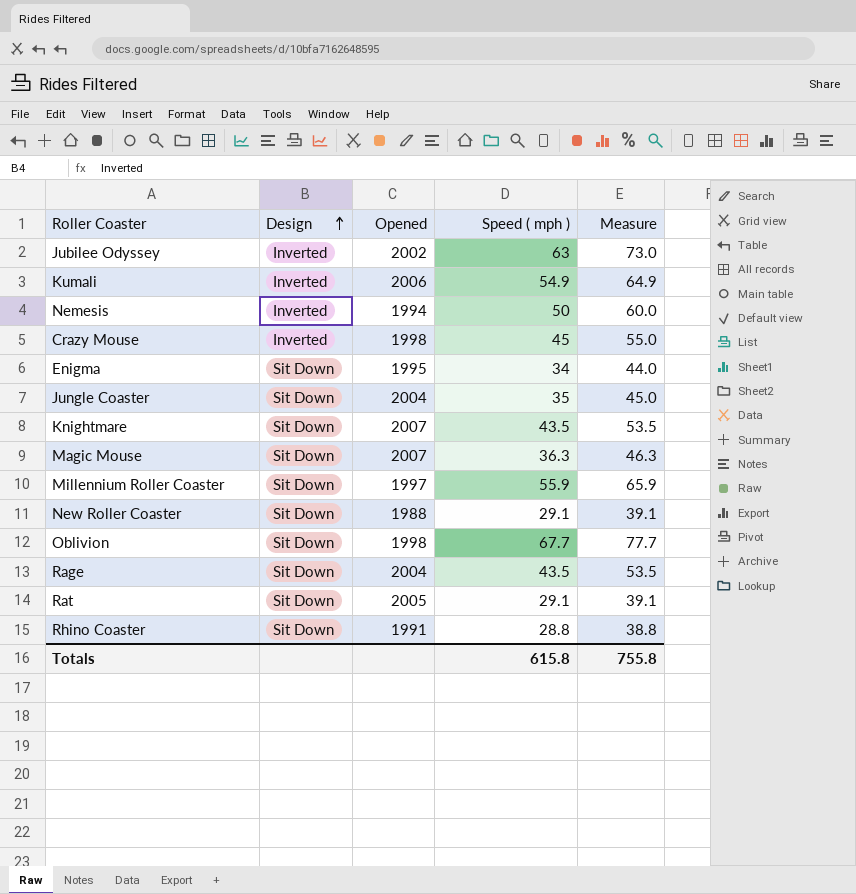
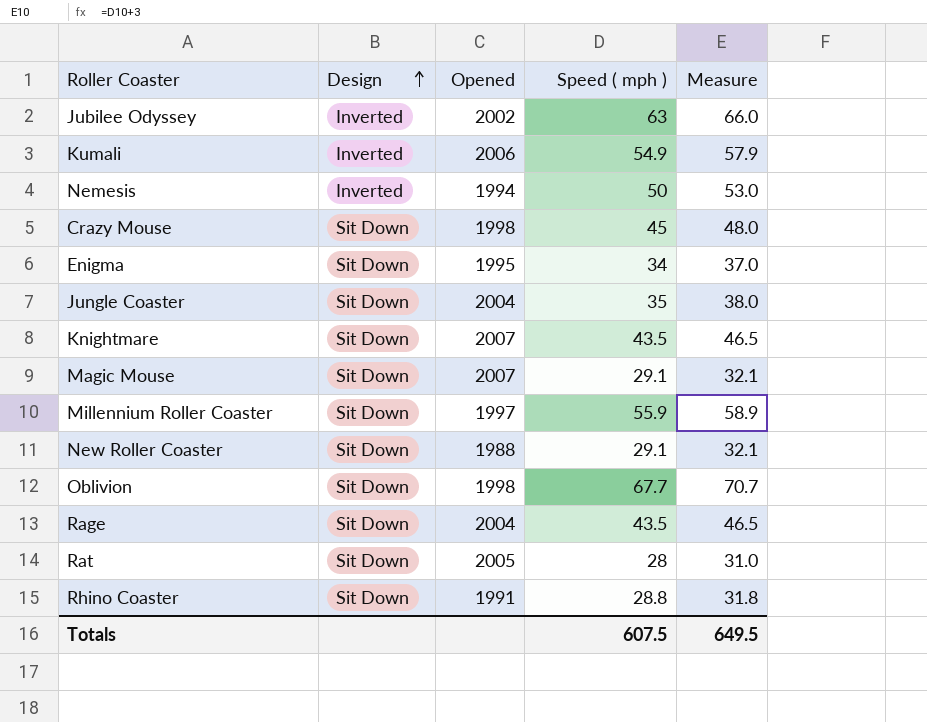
column Measure | formula: [Speed ( mph )] + 10 -> [Speed ( mph )] + 3
Crazy Mouse | Design: Inverted -> Sit Down
Magic Mouse | Speed ( mph ): 36.3 -> 29.1
Rat | Speed ( mph ): 29.1 -> 28
Totals | Speed ( mph ): 615.8 -> 607.5
Totals | Measure: 755.8 -> 649.5

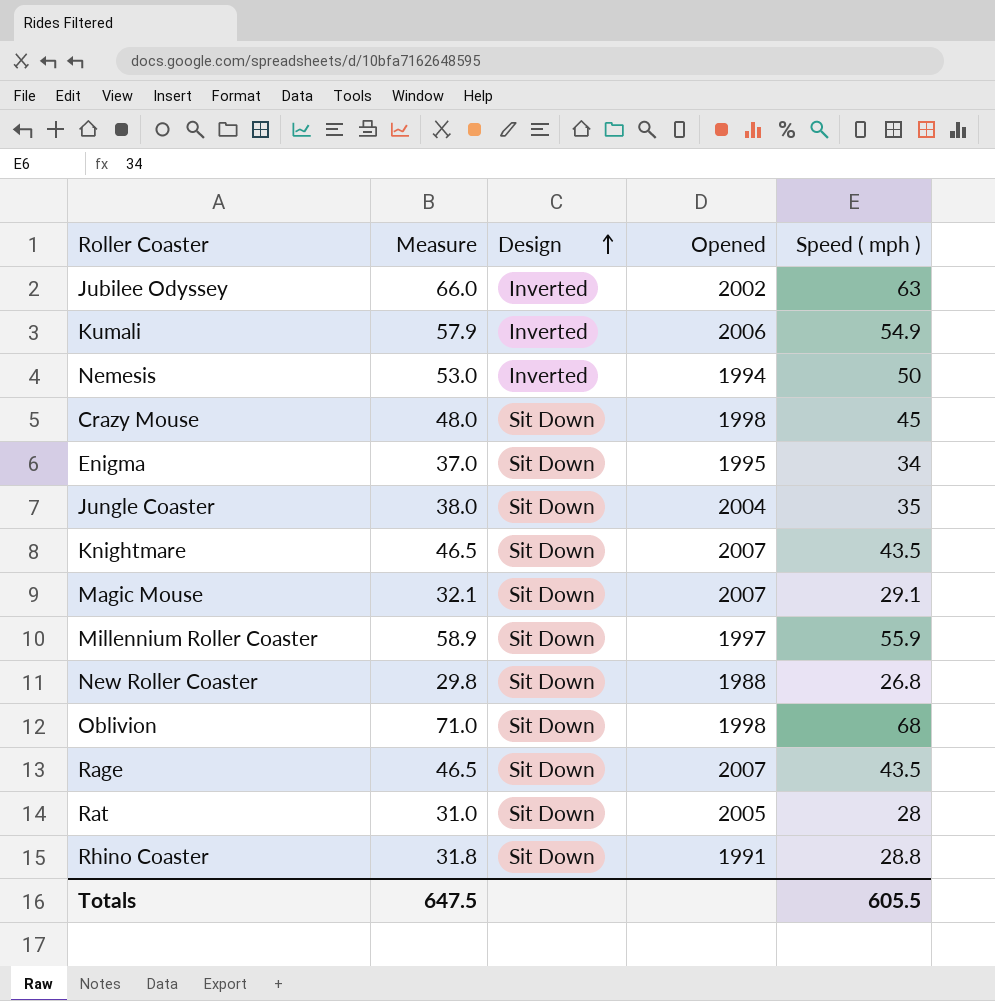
column Measure | position: 5 -> 2
New Roller Coaster | Measure: 32.1 -> 29.8
New Roller Coaster | Speed ( mph ): 29.1 -> 26.8
Oblivion | Measure: 70.7 -> 71.0
Oblivion | Speed ( mph ): 67.7 -> 68
Rage | Opened: 2004 -> 2007
Totals | Measure: 649.5 -> 647.5
Totals | Speed ( mph ): 607.5 -> 605.5

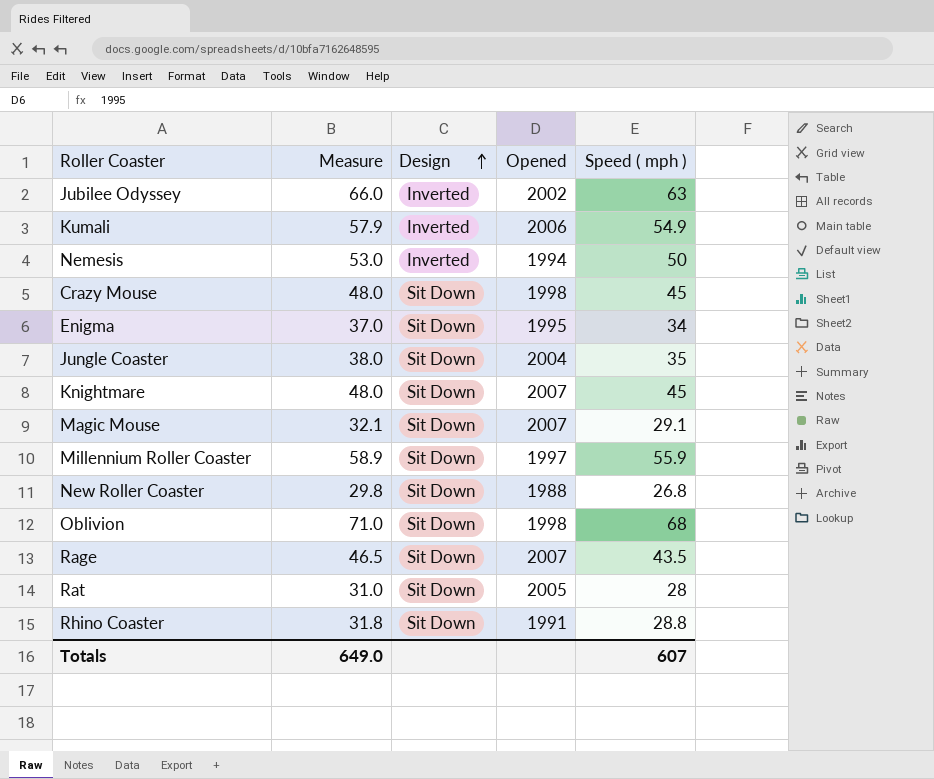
Knightmare | Measure: 46.5 -> 48.0
Knightmare | Speed ( mph ): 43.5 -> 45
Totals | Measure: 647.5 -> 649.0
Totals | Speed ( mph ): 605.5 -> 607

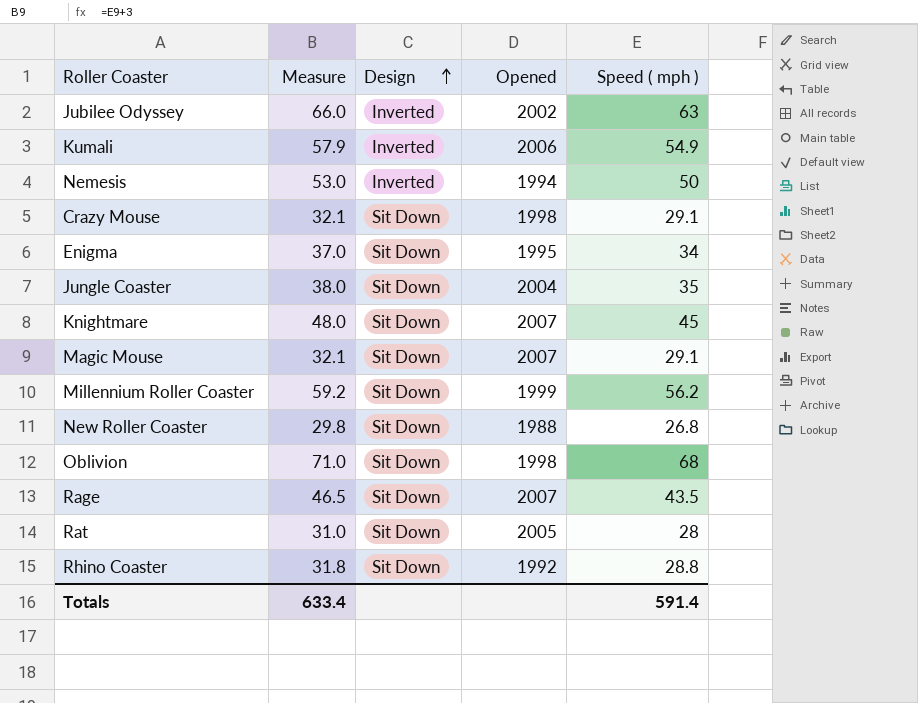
Crazy Mouse | Measure: 48.0 -> 32.1
Crazy Mouse | Speed ( mph ): 45 -> 29.1
Millennium Roller Coaster | Measure: 58.9 -> 59.2
Millennium Roller Coaster | Opened: 1997 -> 1999
Millennium Roller Coaster | Speed ( mph ): 55.9 -> 56.2
Rhino Coaster | Opened: 1991 -> 1992
Totals | Measure: 649.0 -> 633.4
Totals | Speed ( mph ): 607 -> 591.4

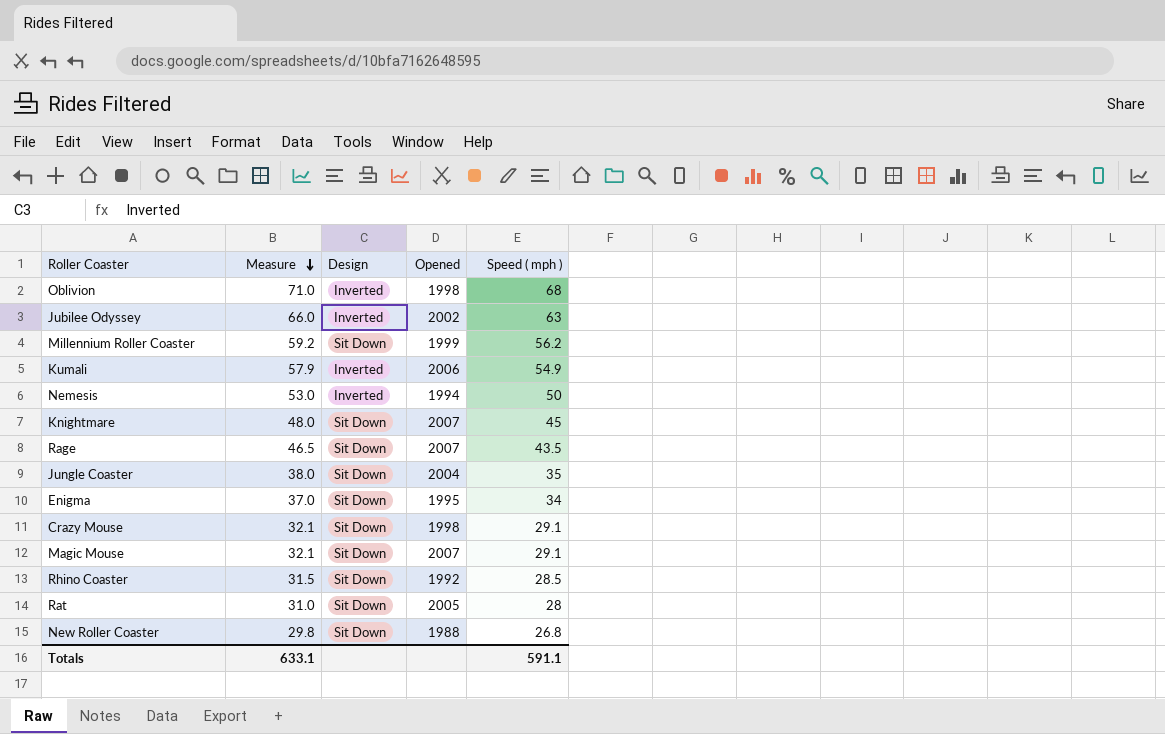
row order: Design ascending -> Measure descending
Oblivion | Design: Sit Down -> Inverted
Rhino Coaster | Measure: 31.8 -> 31.5
Rhino Coaster | Speed ( mph ): 28.8 -> 28.5
Totals | Measure: 633.4 -> 633.1
Totals | Speed ( mph ): 591.4 -> 591.1

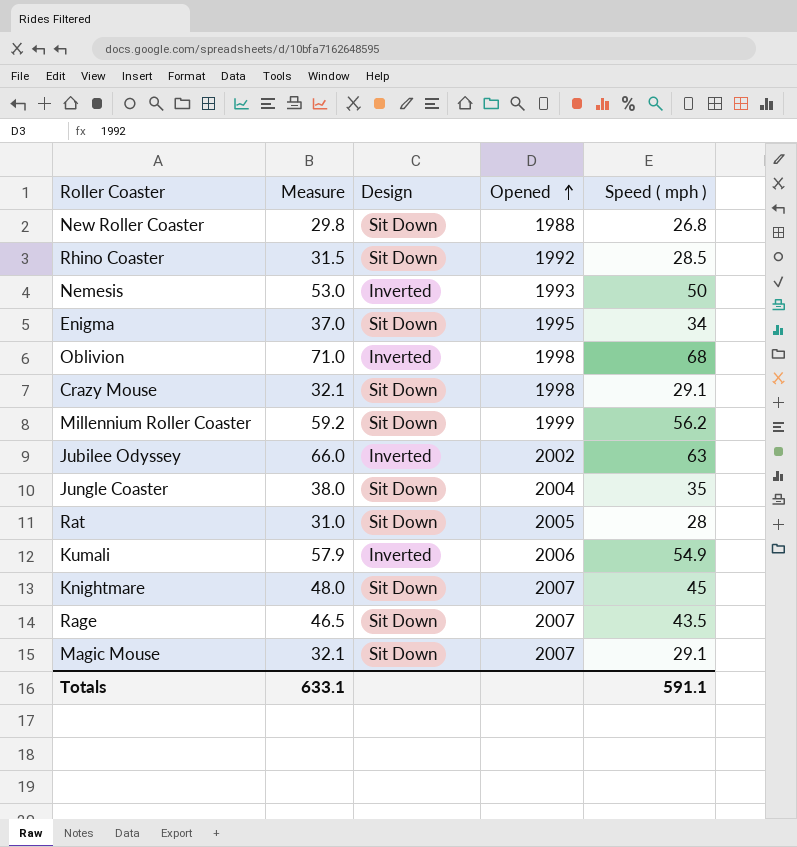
row order: Measure descending -> Opened ascending
Nemesis | Opened: 1994 -> 1993

